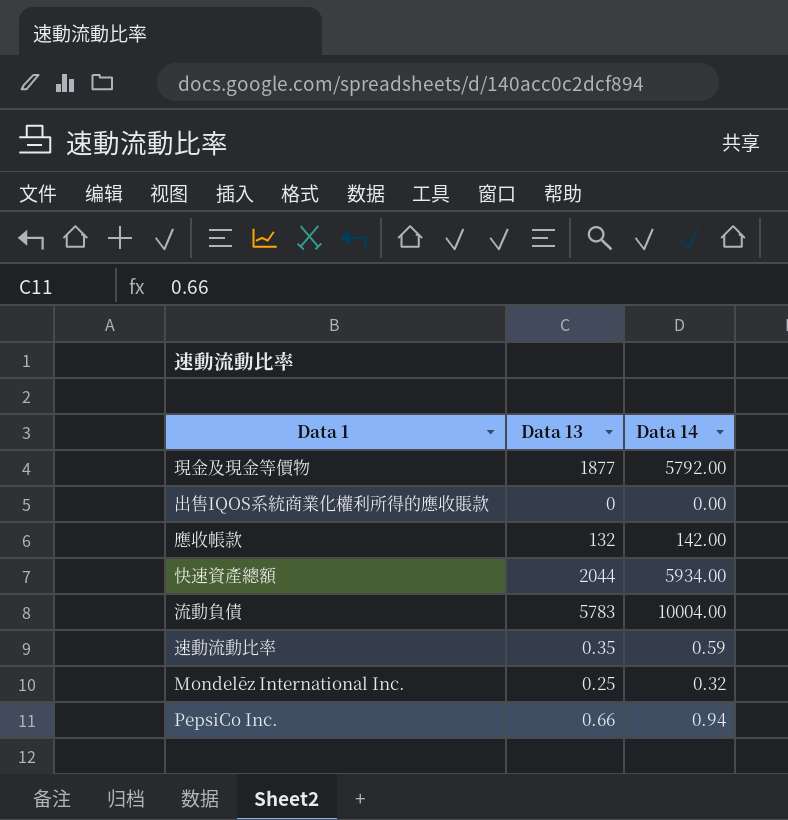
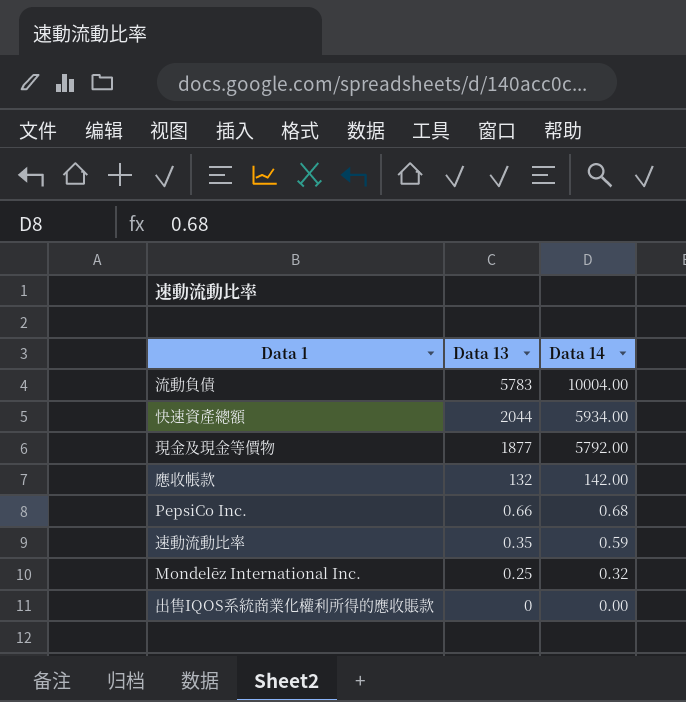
row order: none -> Data 13 descending
PepsiCo Inc. | Data 14: 0.94 -> 0.68

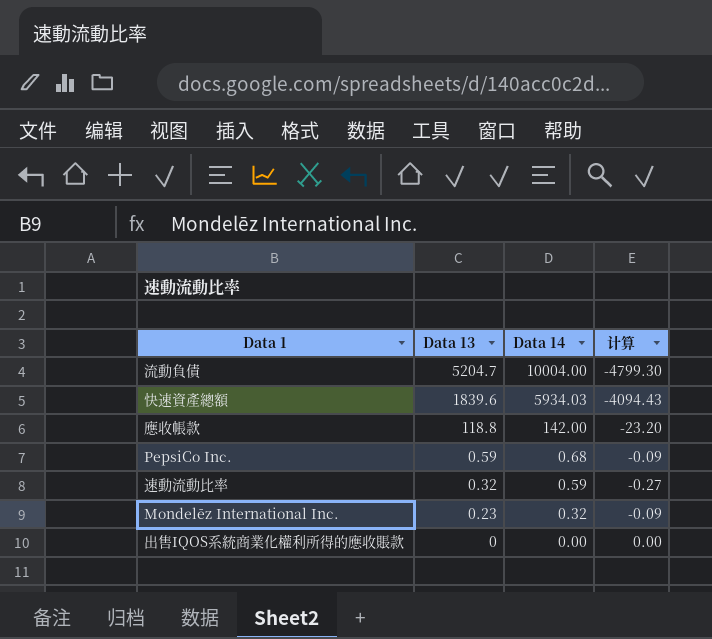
column 计算 | formula: none -> [Data 13] - [Data 14]
row 現金及現金等價物: 1877 | 5792.00 -> none
流動負債 | Data 13: 5783 -> 5204.7
快速資產總額 | Data 13: 2044 -> 1839.6
快速資產總額 | Data 14: 5934.00 -> 5934.03
應收帳款 | Data 13: 132 -> 118.8
PepsiCo Inc. | Data 13: 0.66 -> 0.59
速動流動比率 | Data 13: 0.35 -> 0.32
Mondelēz International Inc. | Data 13: 0.25 -> 0.23

